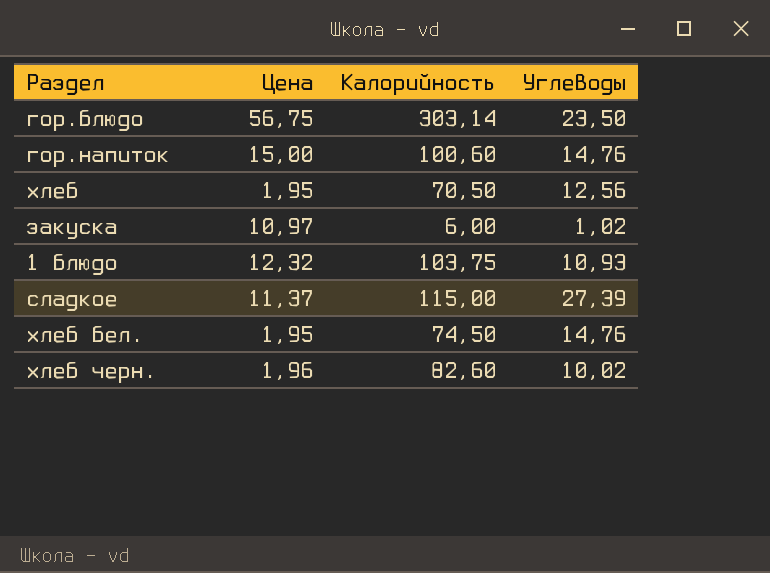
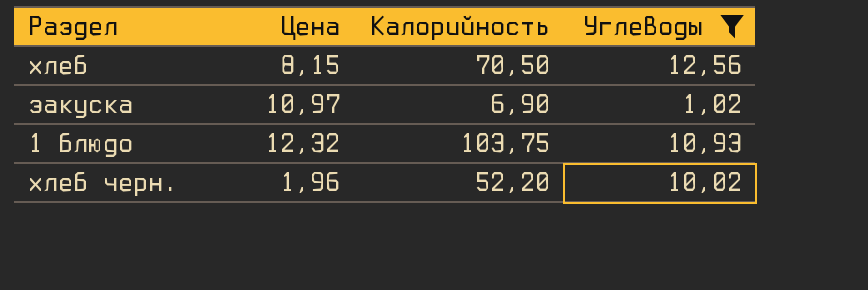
filter: none -> Углеводы <= 12,56
хлеб | Цена: 1,95 -> 8,15
закуска | Калорийность: 6,00 -> 6,90
хлеб черн. | Калорийность: 82,60 -> 52,20

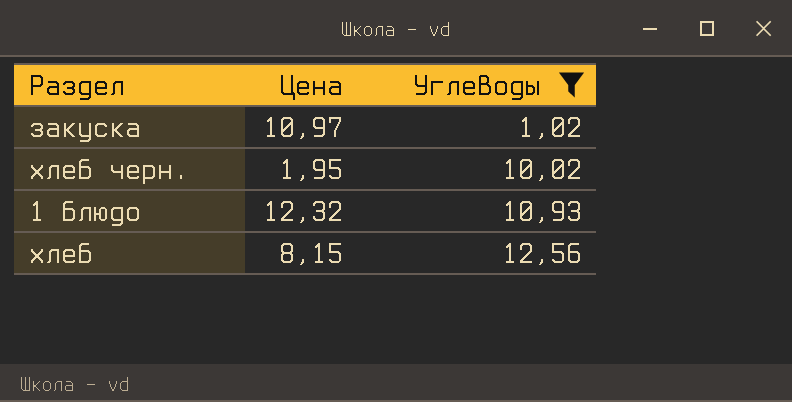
row order: none -> Углеводы ascending
column Калорийность | position: 3 -> none
хлеб черн. | Цена: 1,96 -> 1,95

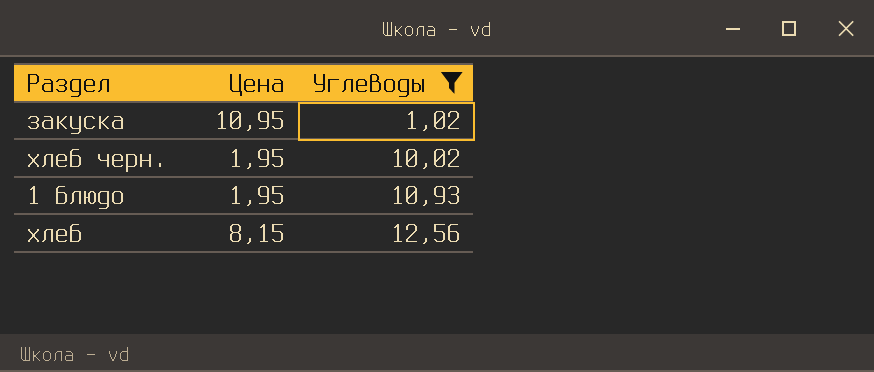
закуска | Цена: 10,97 -> 10,95
1 блюдо | Цена: 12,32 -> 1,95

